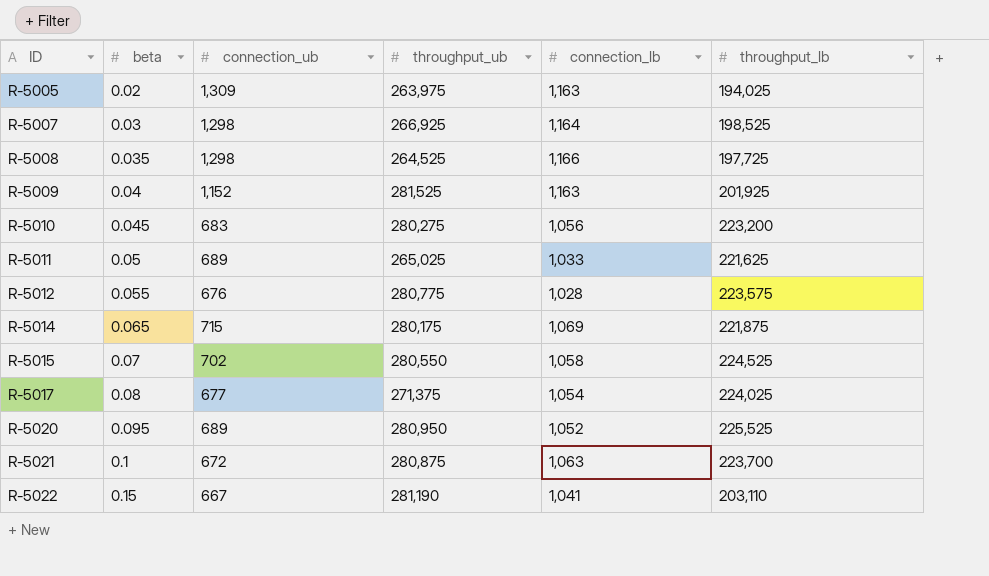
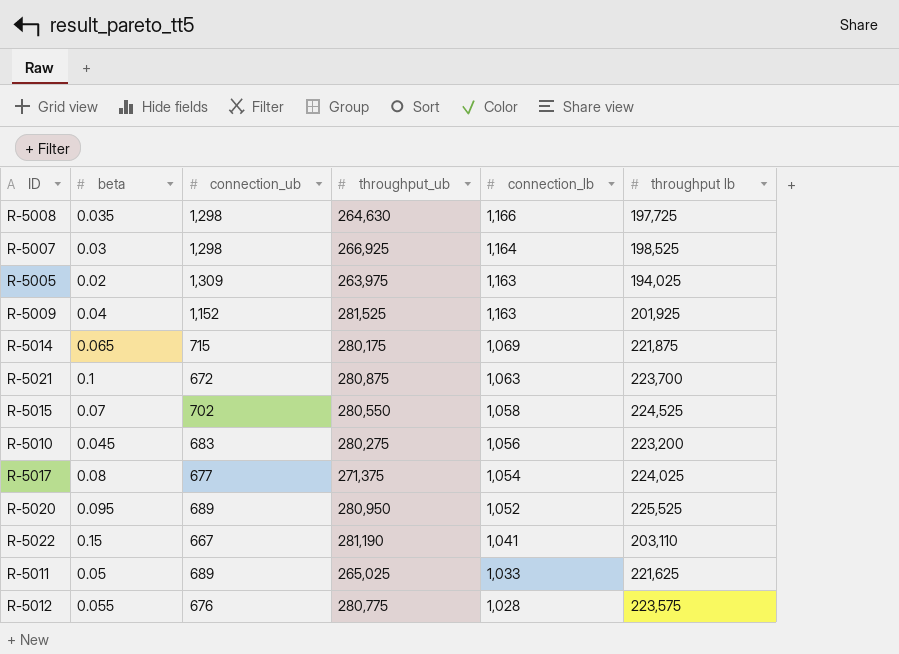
row order: ID ascending -> connection_lb descending
column name: throughput_lb -> throughput lb
R-5008 | throughput_ub: 264,525 -> 264,630

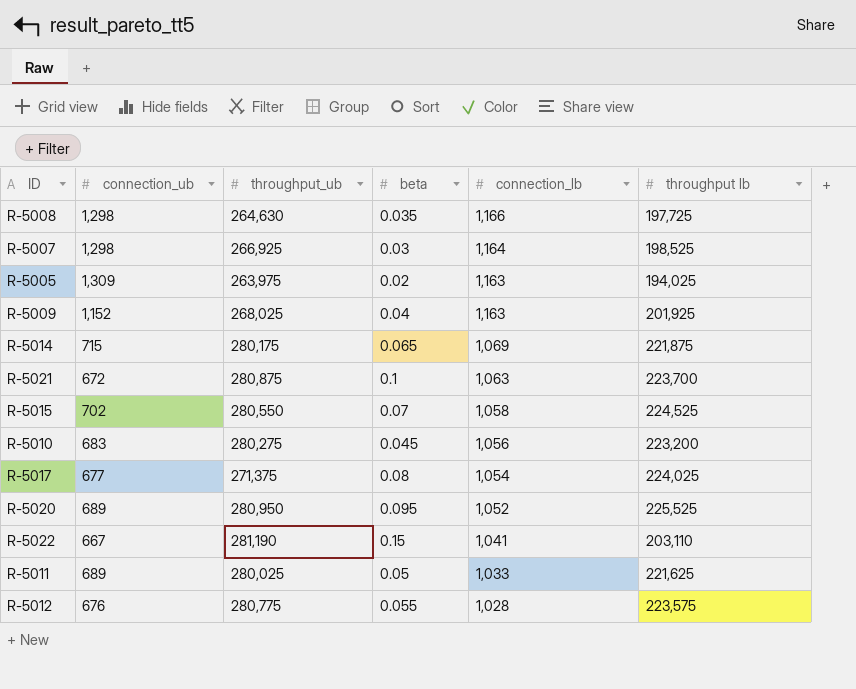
column beta | position: 2 -> 4
R-5009 | throughput_ub: 281,525 -> 268,025
R-5011 | throughput_ub: 265,025 -> 280,025

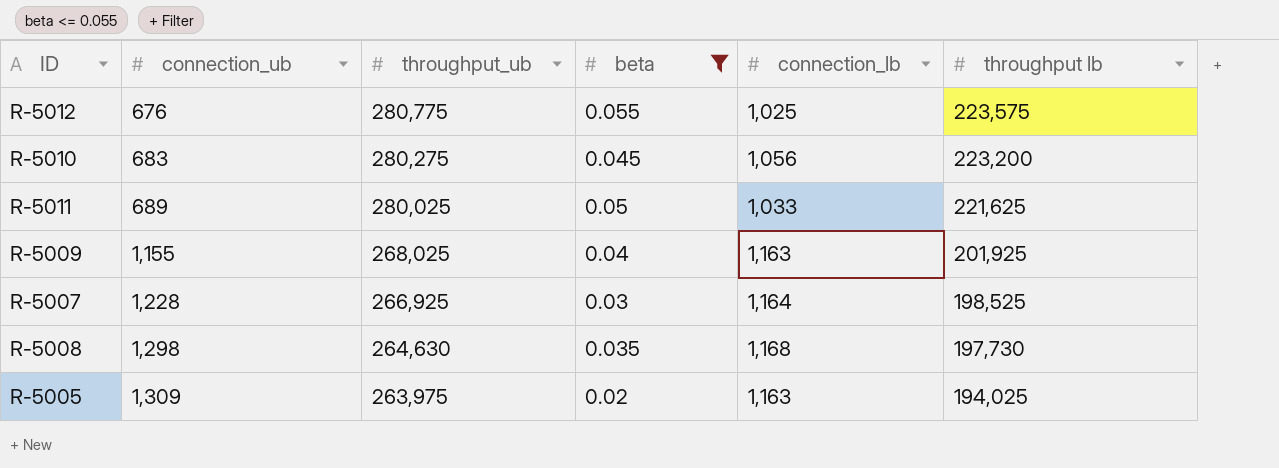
filter: none -> beta <= 0.055
row order: connection_lb descending -> connection_ub ascending
R-5012 | connection_lb: 1,028 -> 1,025
R-5009 | connection_ub: 1,152 -> 1,155
R-5007 | connection_ub: 1,298 -> 1,228
R-5008 | connection_lb: 1,166 -> 1,168
R-5008 | throughput lb: 197,725 -> 197,730

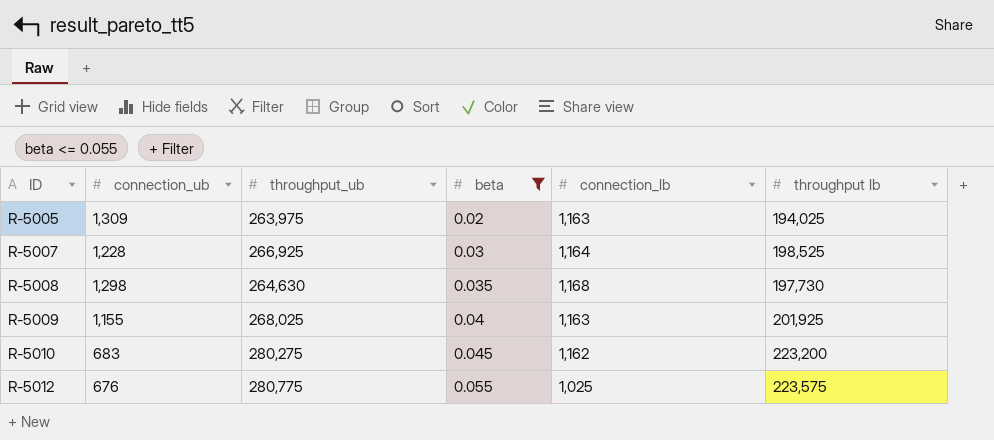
row order: connection_ub ascending -> ID ascending
row R-5011: 689 | 280,025 | 0.05 | 1,033 | 221,625 -> none
R-5010 | connection_lb: 1,056 -> 1,162

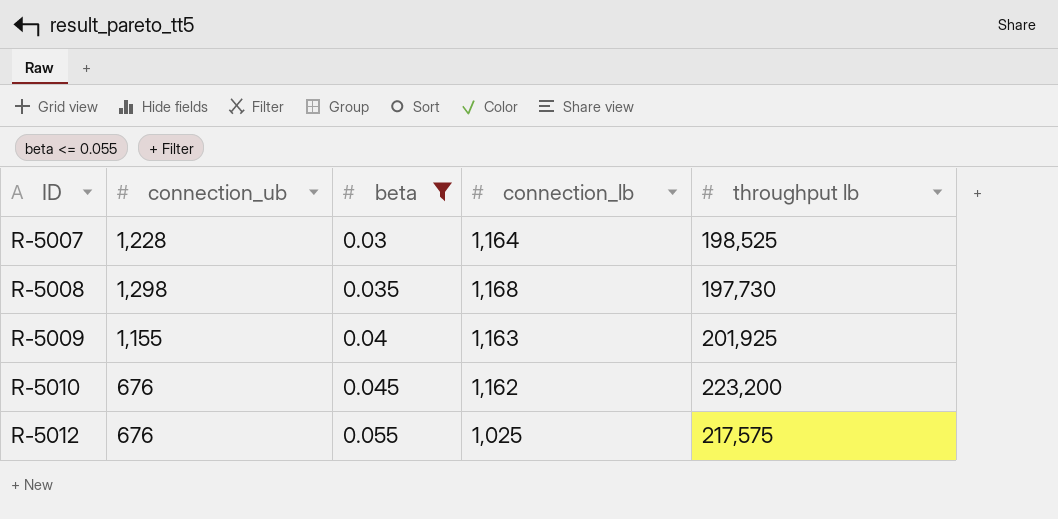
column throughput_ub | position: 3 -> none
row R-5005: 1,309 | 263,975 | 0.02 | 1,163 | 194,025 -> none
R-5010 | connection_ub: 683 -> 676
R-5012 | throughput lb: 223,575 -> 217,575

